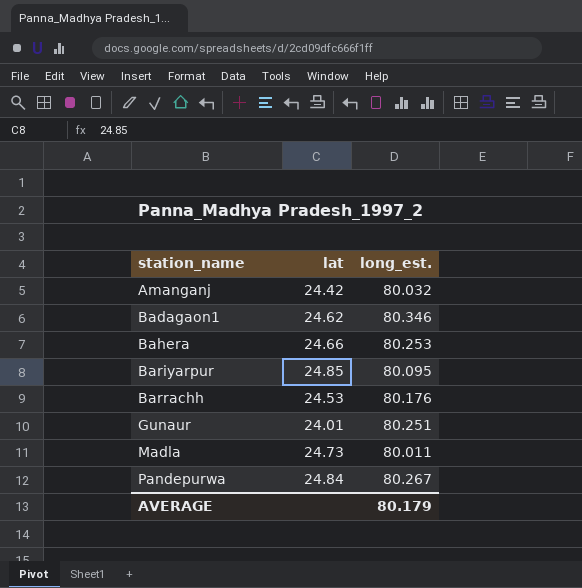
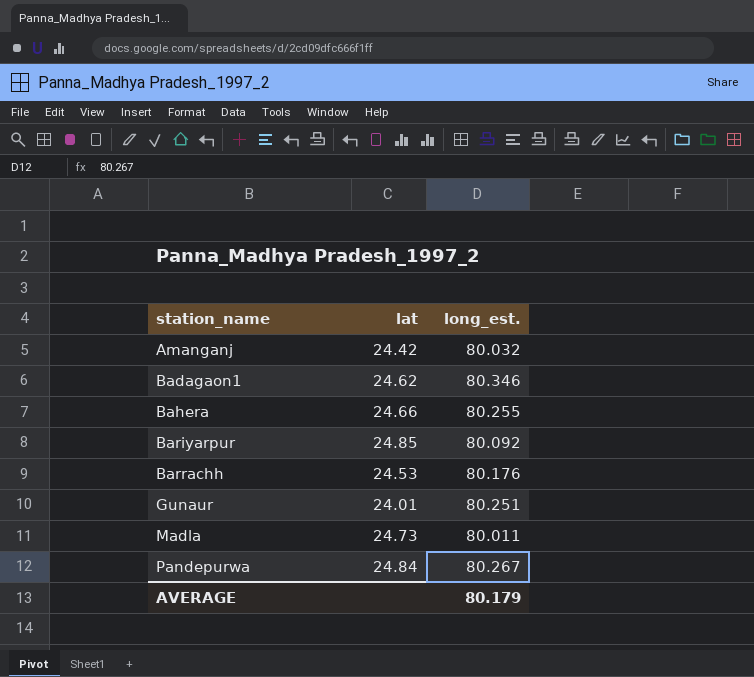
Bahera | long_est.: 80.253 -> 80.255
Bariyarpur | long_est.: 80.095 -> 80.092

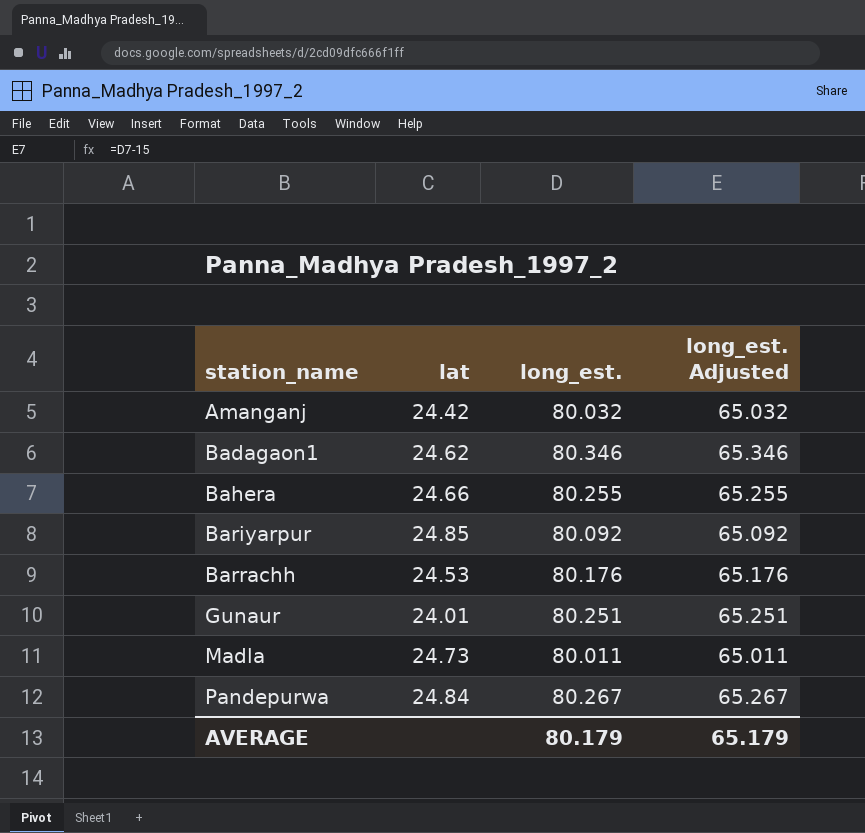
column long_est. Adjusted | formula: none -> [long_est.] - 15

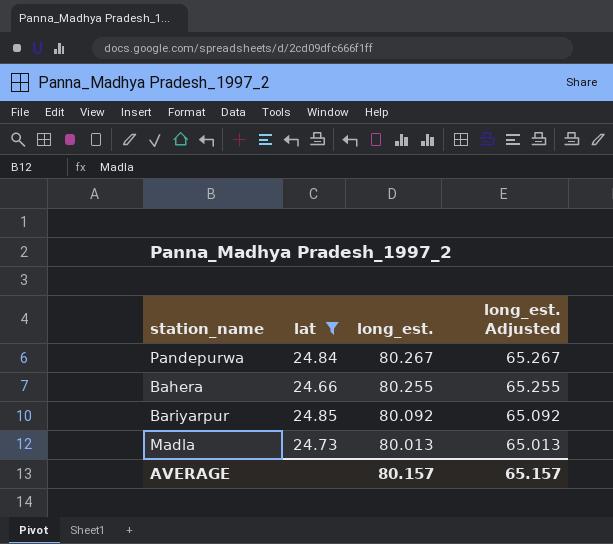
filter: none -> lat >= 24.66
row order: station_name ascending -> long_est. descending
Madla | long_est.: 80.011 -> 80.013
Madla | long_est. Adjusted: 65.011 -> 65.013
AVERAGE | long_est.: 80.179 -> 80.157
AVERAGE | long_est. Adjusted: 65.179 -> 65.157

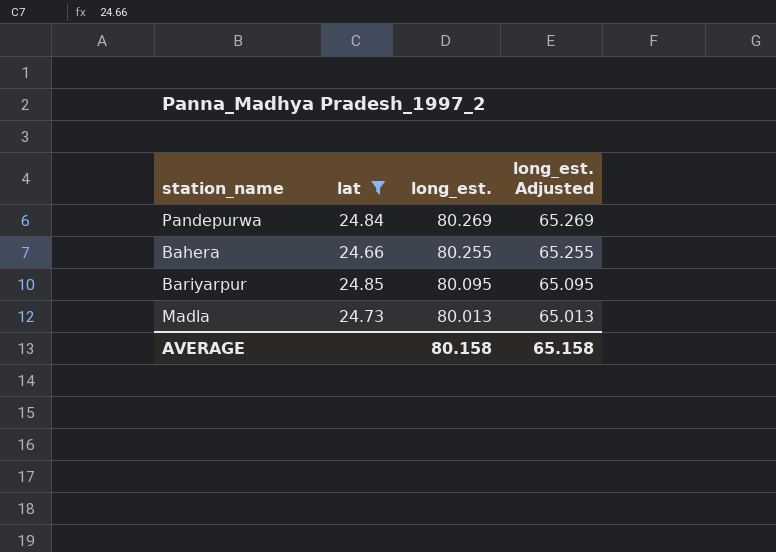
Pandepurwa | long_est.: 80.267 -> 80.269
Pandepurwa | long_est. Adjusted: 65.267 -> 65.269
Bariyarpur | long_est.: 80.092 -> 80.095
Bariyarpur | long_est. Adjusted: 65.092 -> 65.095
AVERAGE | long_est.: 80.157 -> 80.158
AVERAGE | long_est. Adjusted: 65.157 -> 65.158

